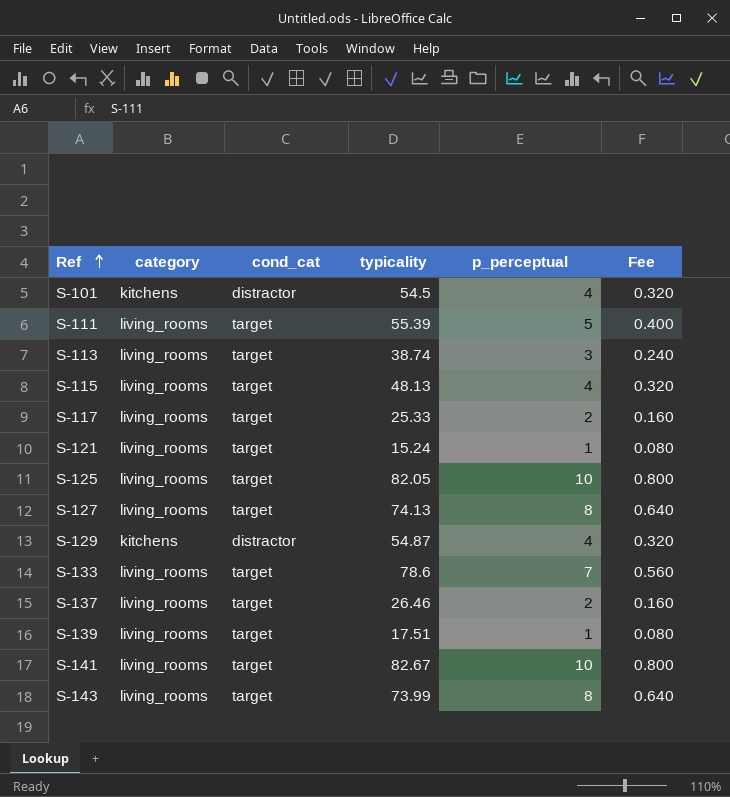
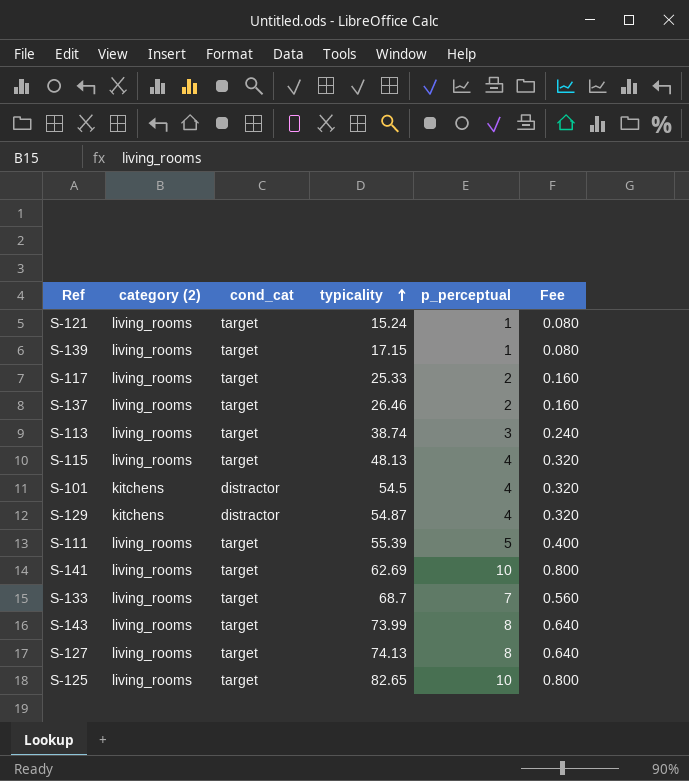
row order: Ref ascending -> typicality ascending
column name: category -> category (2)
S-139 | typicality: 17.51 -> 17.15
S-141 | typicality: 82.67 -> 62.69
S-133 | typicality: 78.6 -> 68.7
S-125 | typicality: 82.05 -> 82.65

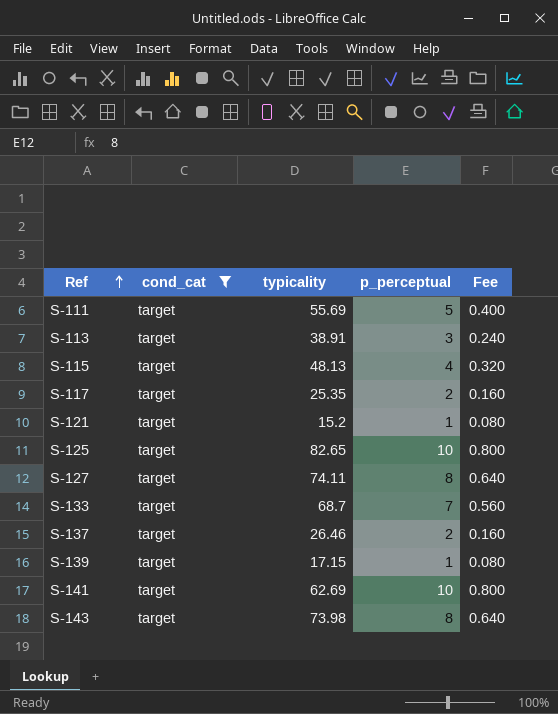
filter: none -> cond_cat = target
row order: typicality ascending -> Ref ascending
column category (2) | position: 2 -> none
S-111 | typicality: 55.39 -> 55.69
S-113 | typicality: 38.74 -> 38.91
S-117 | typicality: 25.33 -> 25.35
S-121 | typicality: 15.24 -> 15.2
S-127 | typicality: 74.13 -> 74.11
S-143 | typicality: 73.99 -> 73.98

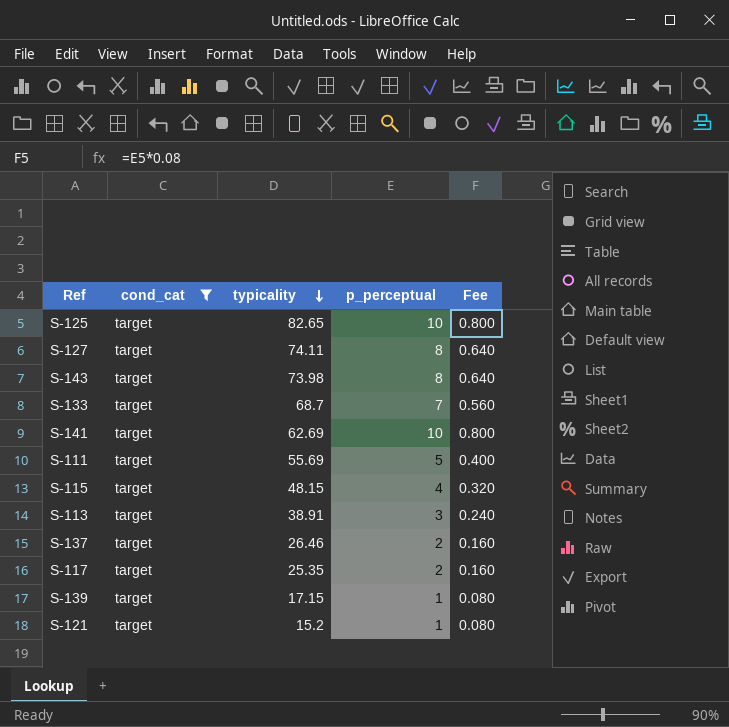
row order: Ref ascending -> typicality descending
S-115 | typicality: 48.13 -> 48.15

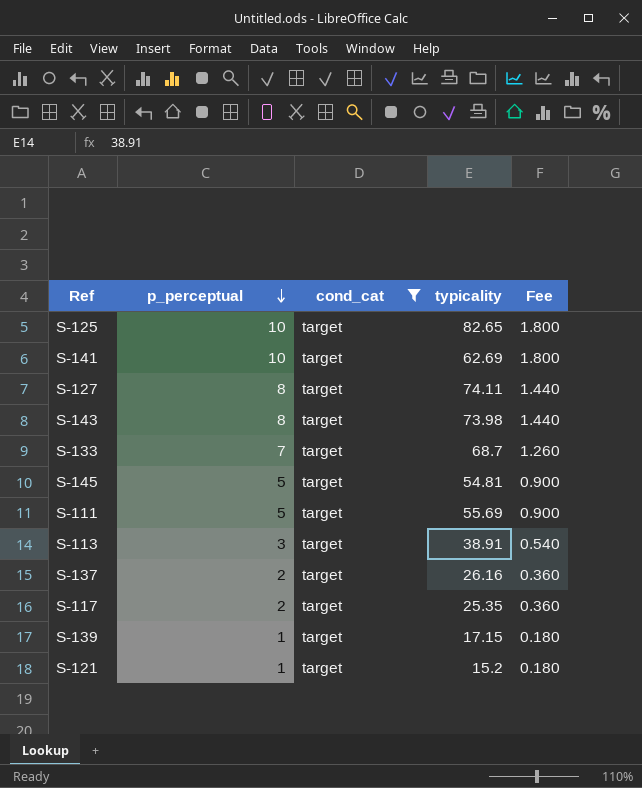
row order: typicality descending -> p_perceptual descending
column p_perceptual | position: 4 -> 2
column Fee | formula: [p_perceptual] * 0.08 -> [p_perceptual] * 0.18
row S-115: target | 48.15 | 4 | 0.320 -> none
row S-145: none -> 5 | target | 54.81 | 0.900
S-137 | typicality: 26.46 -> 26.16

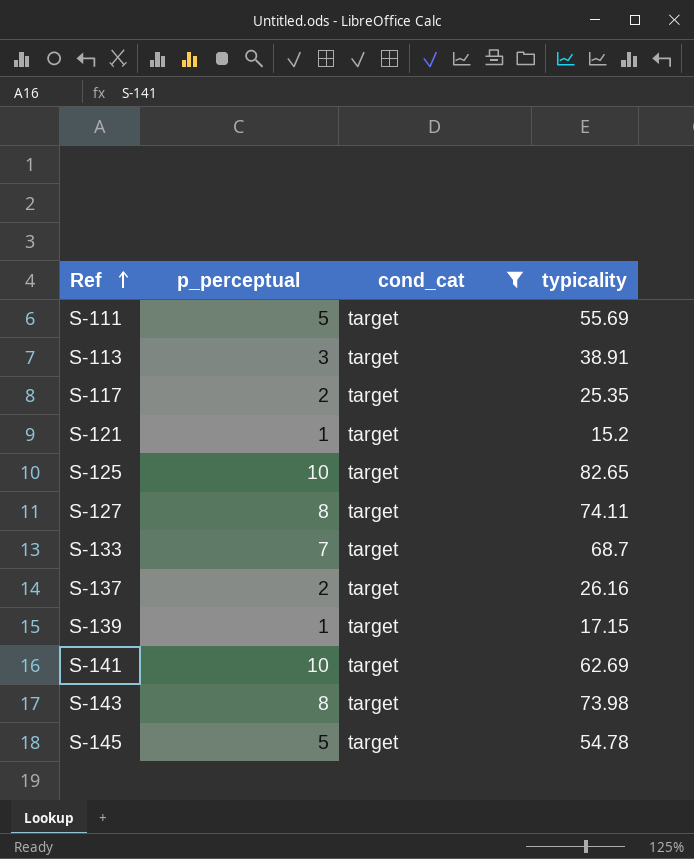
row order: p_perceptual descending -> Ref ascending
column Fee | formula: [p_perceptual] * 0.18 -> none
S-145 | typicality: 54.81 -> 54.78

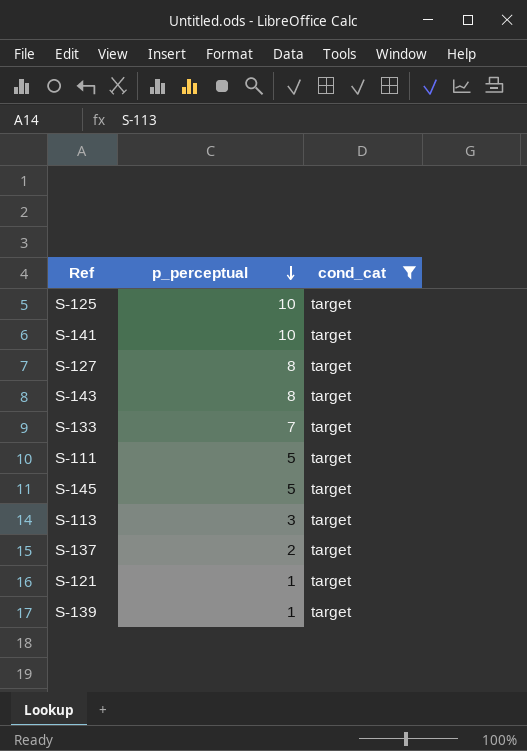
row order: Ref ascending -> p_perceptual descending
column typicality | position: 4 -> none
row S-117: 2 | target | 25.35 -> none

